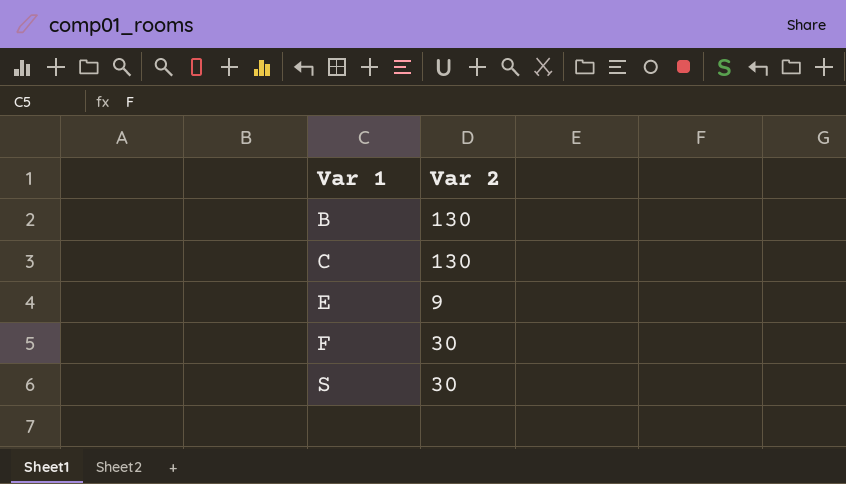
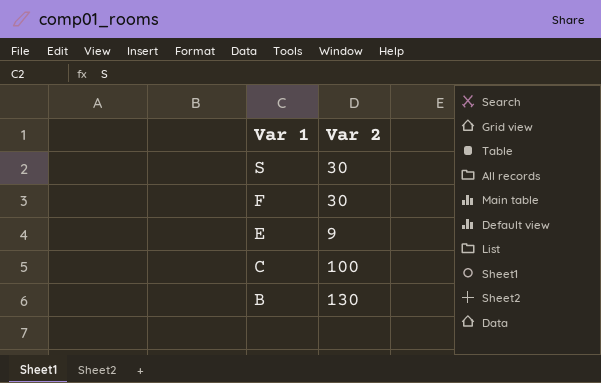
row order: Var 1 ascending -> Var 1 descending
C | Var 2: 130 -> 100

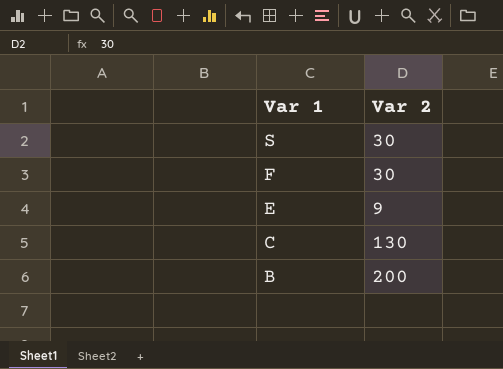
C | Var 2: 100 -> 130
B | Var 2: 130 -> 200

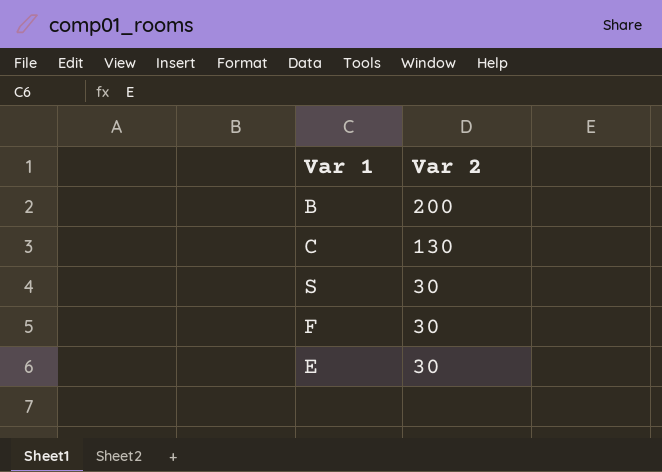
row order: Var 1 descending -> Var 2 descending
E | Var 2: 9 -> 30

